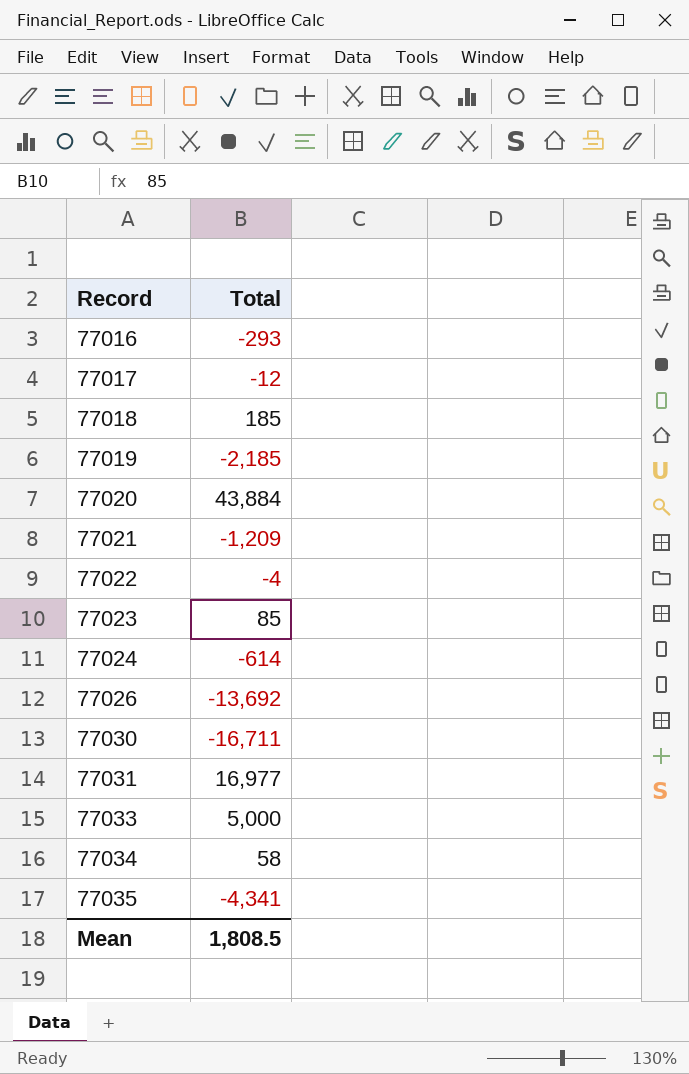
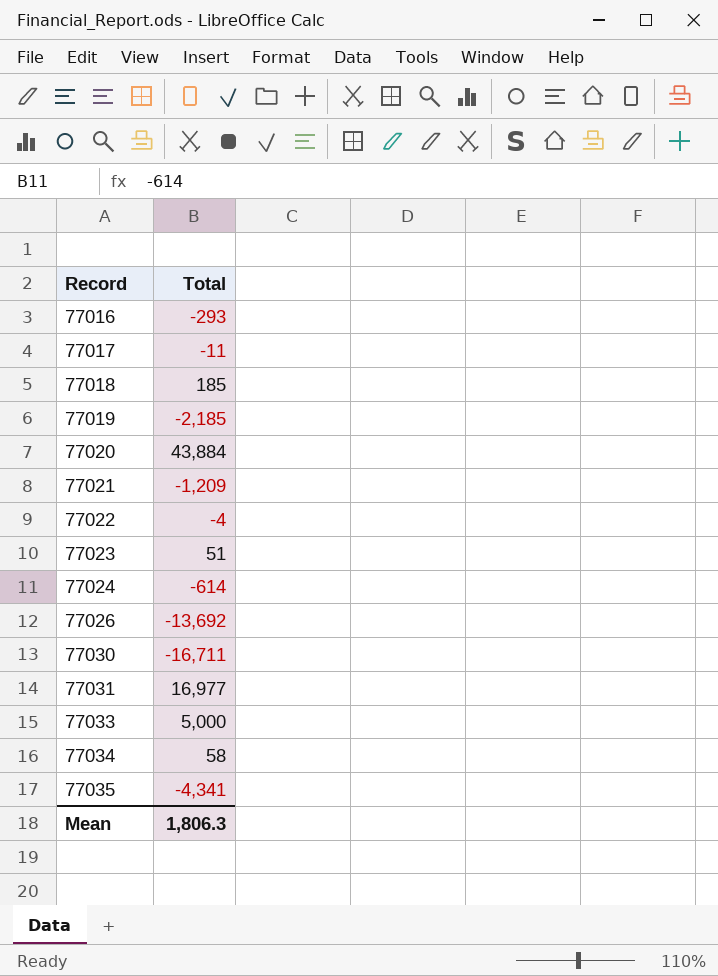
77017 | Total: -12 -> -11
77023 | Total: 85 -> 51
Mean | Total: 1,808.5 -> 1,806.3

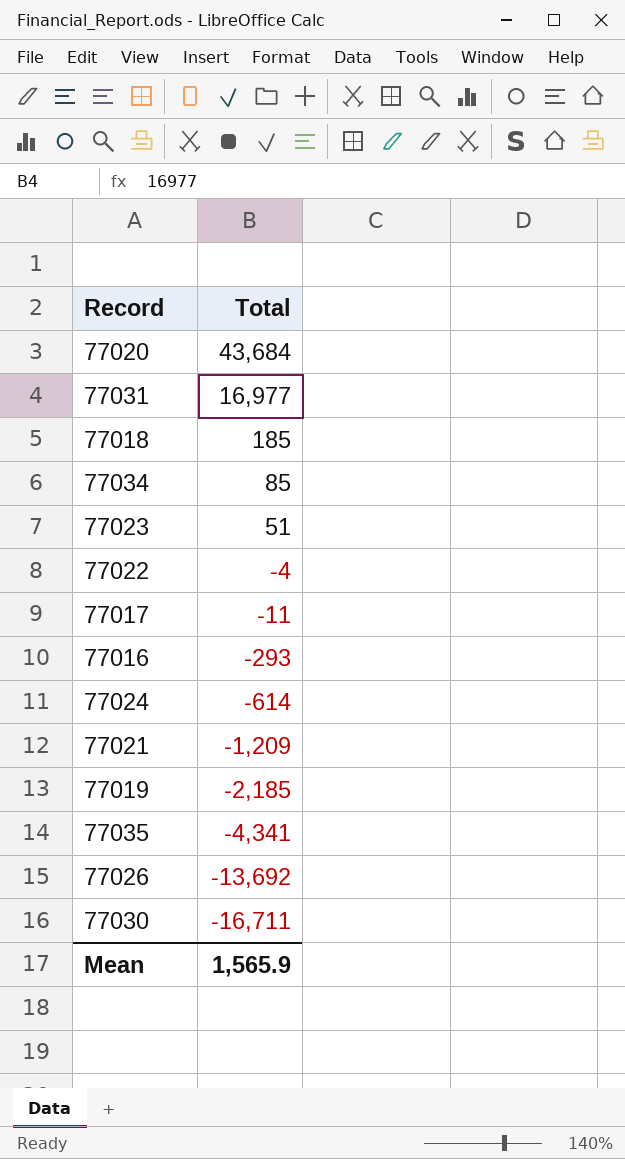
row order: Record ascending -> Total descending
row 77033: 5,000 -> none
77020 | Total: 43,884 -> 43,684
77034 | Total: 58 -> 85
Mean | Total: 1,806.3 -> 1,565.9

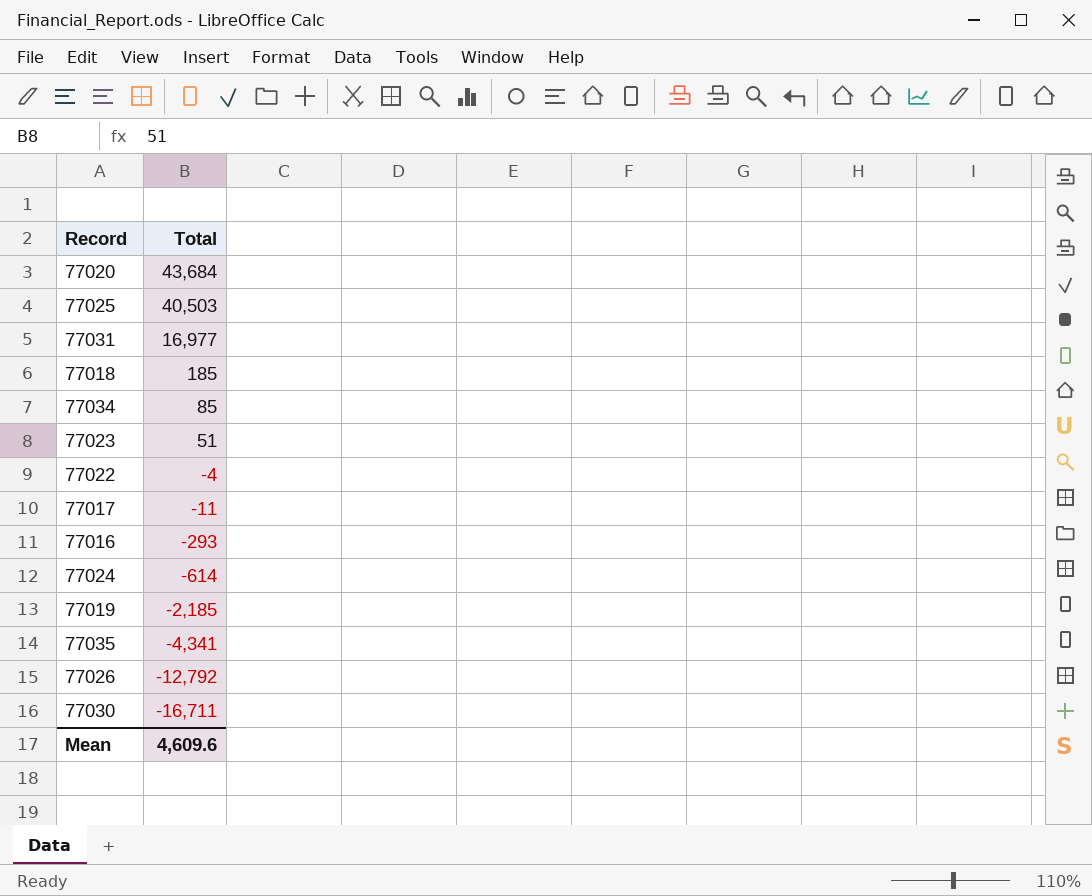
row 77021: -1,209 -> none
row 77025: none -> 40,503
77026 | Total: -13,692 -> -12,792
Mean | Total: 1,565.9 -> 4,609.6

